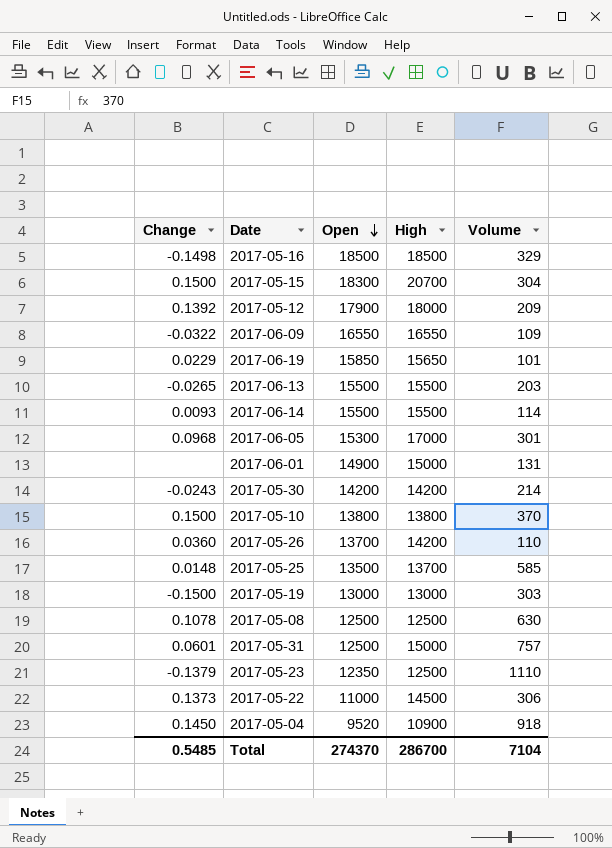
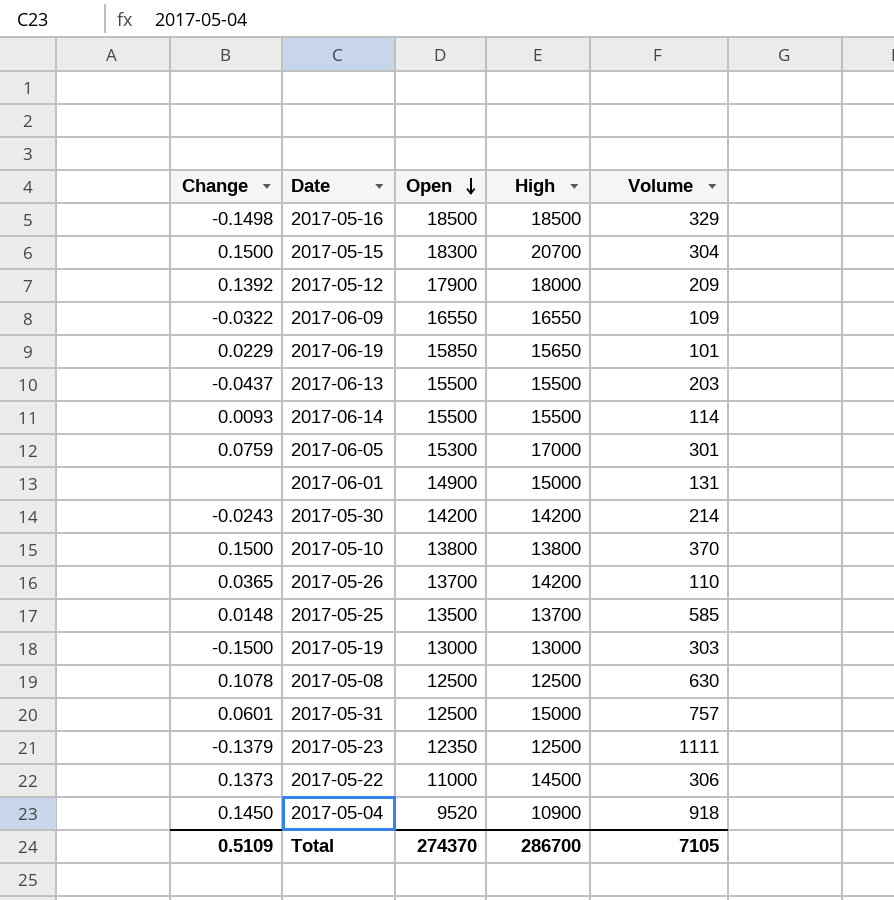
2017-06-13 | Change: -0.0265 -> -0.0437
2017-06-05 | Change: 0.0968 -> 0.0759
2017-05-26 | Change: 0.0360 -> 0.0365
2017-05-23 | Volume: 1110 -> 1111
Total | Change: 0.5485 -> 0.5109
Total | Volume: 7104 -> 7105

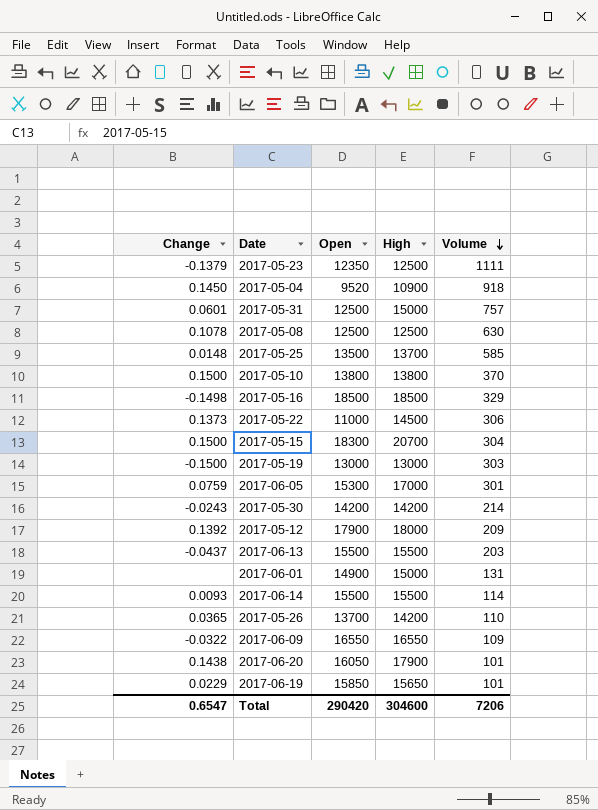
row order: Open descending -> Volume descending
row 2017-06-20: none -> 0.1438 | 16050 | 17900 | 101
Total | Change: 0.5109 -> 0.6547
Total | Open: 274370 -> 290420
Total | High: 286700 -> 304600
Total | Volume: 7105 -> 7206

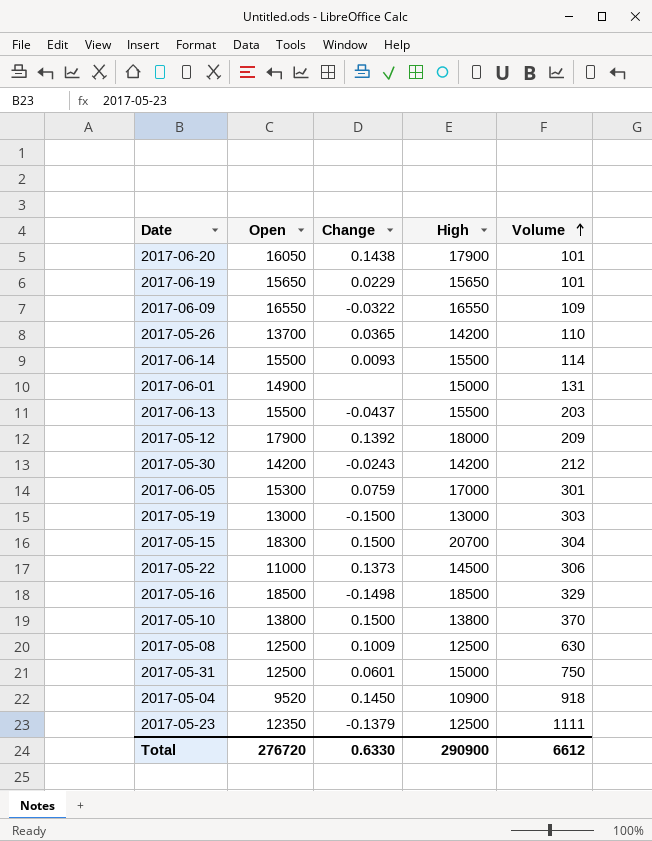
row order: Volume descending -> Volume ascending
column Change | position: 1 -> 3
row 2017-05-25: 0.0148 | 13500 | 13700 | 585 -> none
2017-06-19 | Open: 15850 -> 15650
2017-05-30 | Volume: 214 -> 212
2017-05-08 | Change: 0.1078 -> 0.1009
2017-05-31 | Volume: 757 -> 750
Total | Open: 290420 -> 276720
Total | Change: 0.6547 -> 0.6330
Total | High: 304600 -> 290900
Total | Volume: 7206 -> 6612

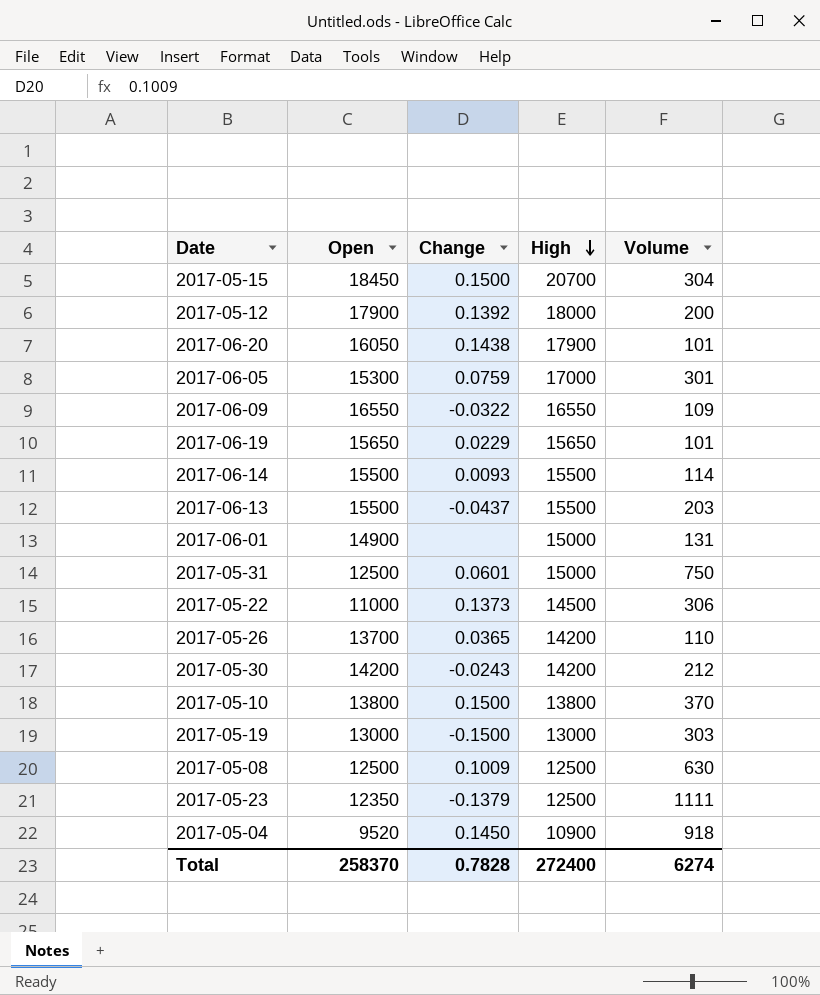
row order: Volume ascending -> High descending
row 2017-05-16: 18500 | -0.1498 | 18500 | 329 -> none
2017-05-15 | Open: 18300 -> 18450
2017-05-12 | Volume: 209 -> 200
Total | Open: 276720 -> 258370
Total | Change: 0.6330 -> 0.7828
Total | High: 290900 -> 272400
Total | Volume: 6612 -> 6274

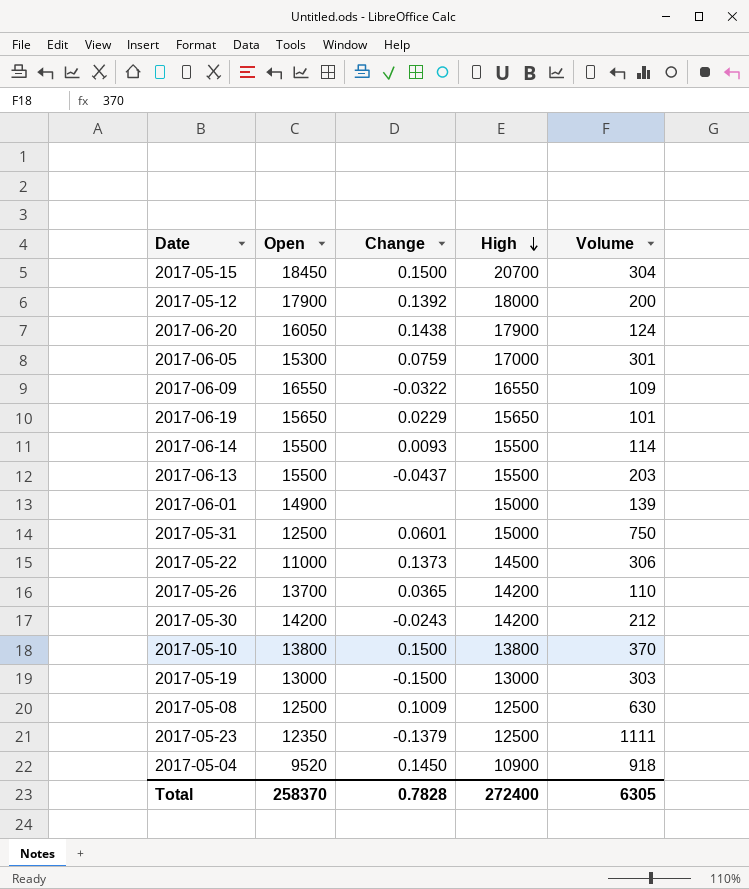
2017-06-20 | Volume: 101 -> 124
2017-06-01 | Volume: 131 -> 139
Total | Volume: 6274 -> 6305

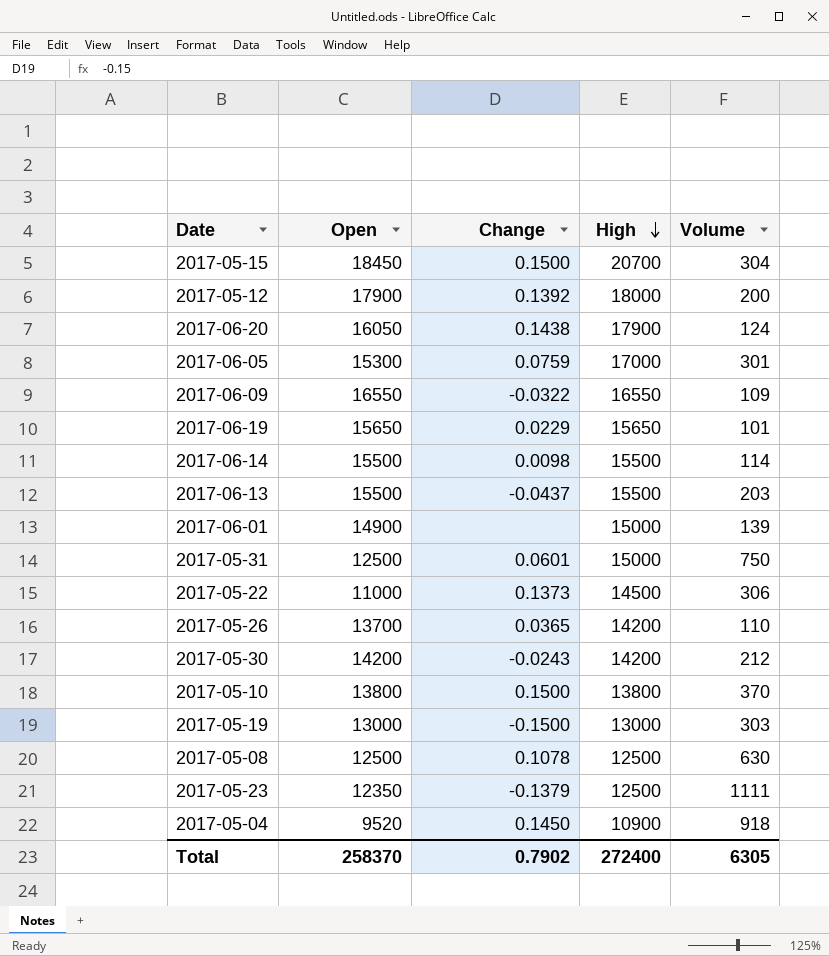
2017-06-14 | Change: 0.0093 -> 0.0098
2017-05-08 | Change: 0.1009 -> 0.1078
Total | Change: 0.7828 -> 0.7902

